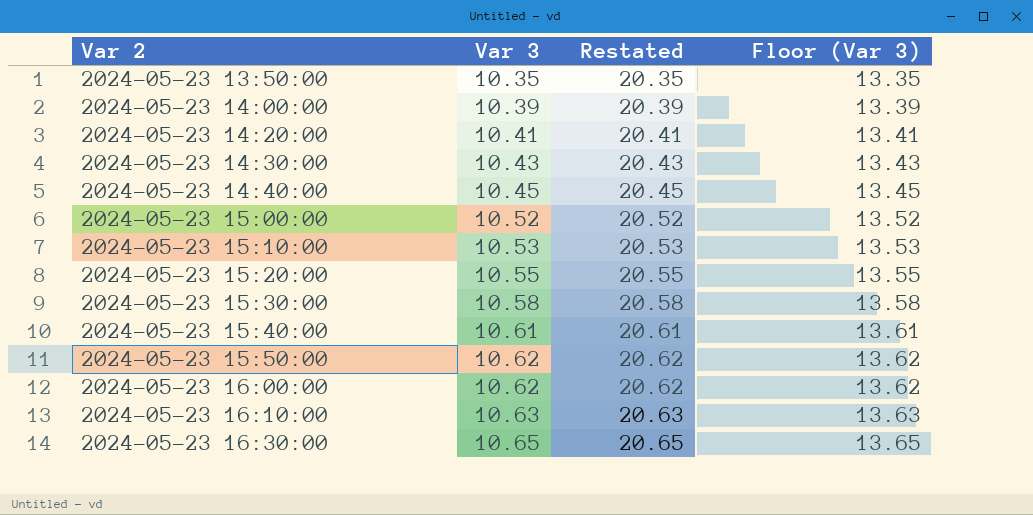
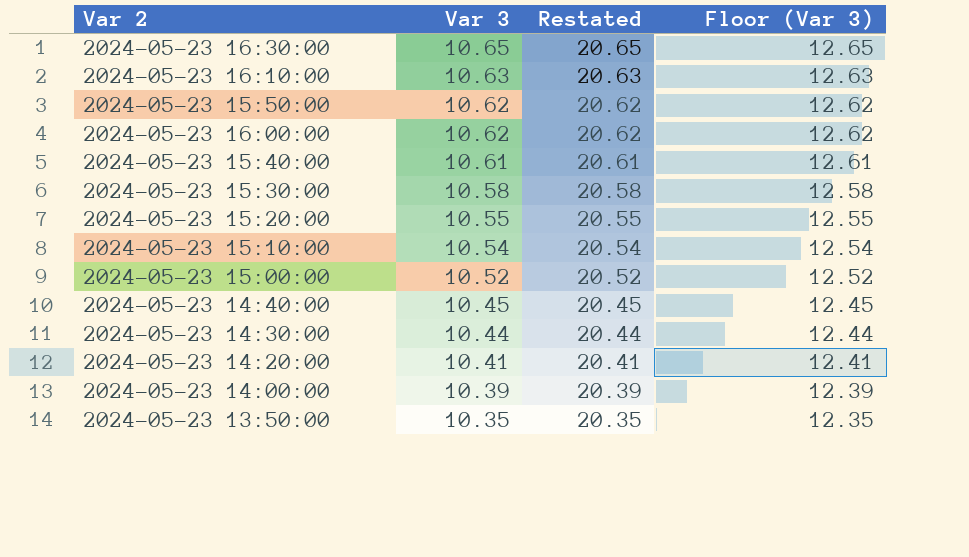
row order: Var 2 ascending -> Var 3 descending
column Floor (Var 3) | formula: [Var 3] + 3 -> [Var 3] + 2
2024-05-23 15:10:00 | Var 3: 10.53 -> 10.54
2024-05-23 15:10:00 | Restated: 20.53 -> 20.54
2024-05-23 14:30:00 | Var 3: 10.43 -> 10.44
2024-05-23 14:30:00 | Restated: 20.43 -> 20.44

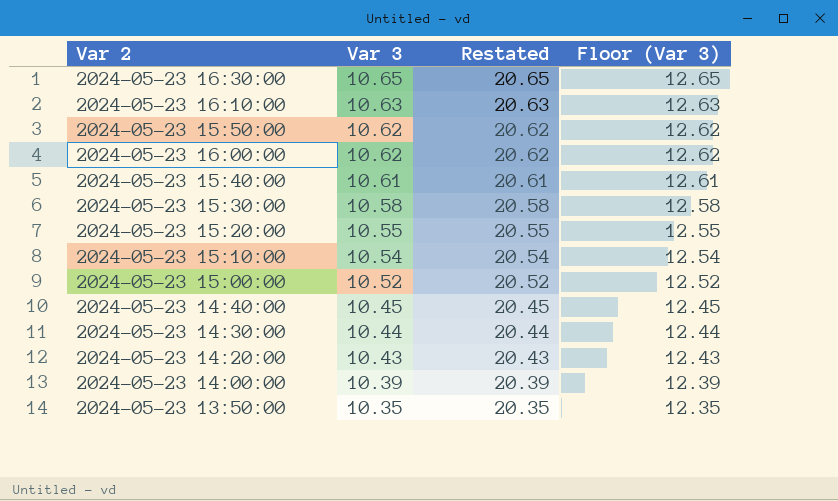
2024-05-23 14:20:00 | Var 3: 10.41 -> 10.43
2024-05-23 14:20:00 | Restated: 20.41 -> 20.43
2024-05-23 14:20:00 | Floor (Var 3): 12.41 -> 12.43

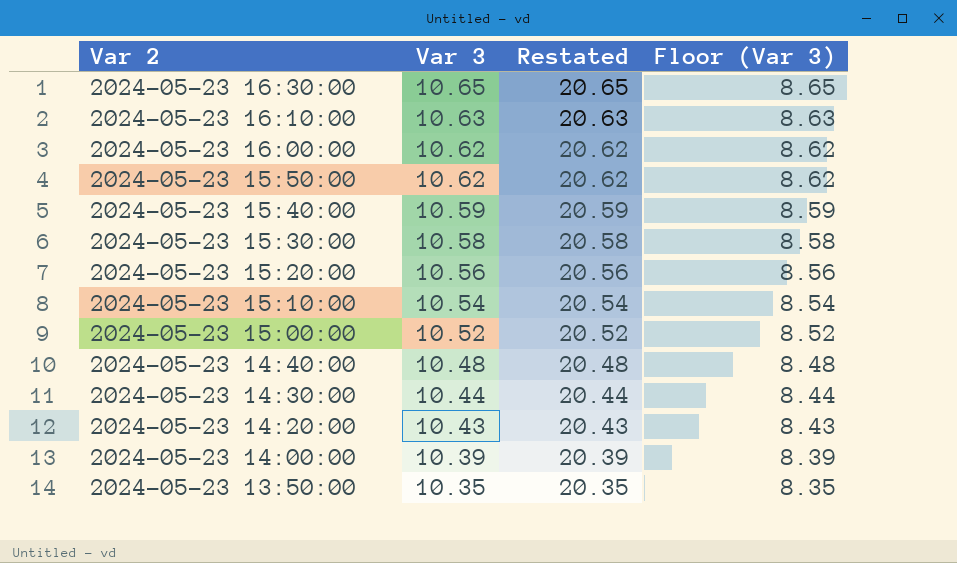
row order: Var 3 descending -> Var 2 descending
column Floor (Var 3) | formula: [Var 3] + 2 -> [Var 3] - 2
2024-05-23 15:40:00 | Var 3: 10.61 -> 10.59
2024-05-23 15:40:00 | Restated: 20.61 -> 20.59
2024-05-23 15:20:00 | Var 3: 10.55 -> 10.56
2024-05-23 15:20:00 | Restated: 20.55 -> 20.56
2024-05-23 14:40:00 | Var 3: 10.45 -> 10.48
2024-05-23 14:40:00 | Restated: 20.45 -> 20.48

